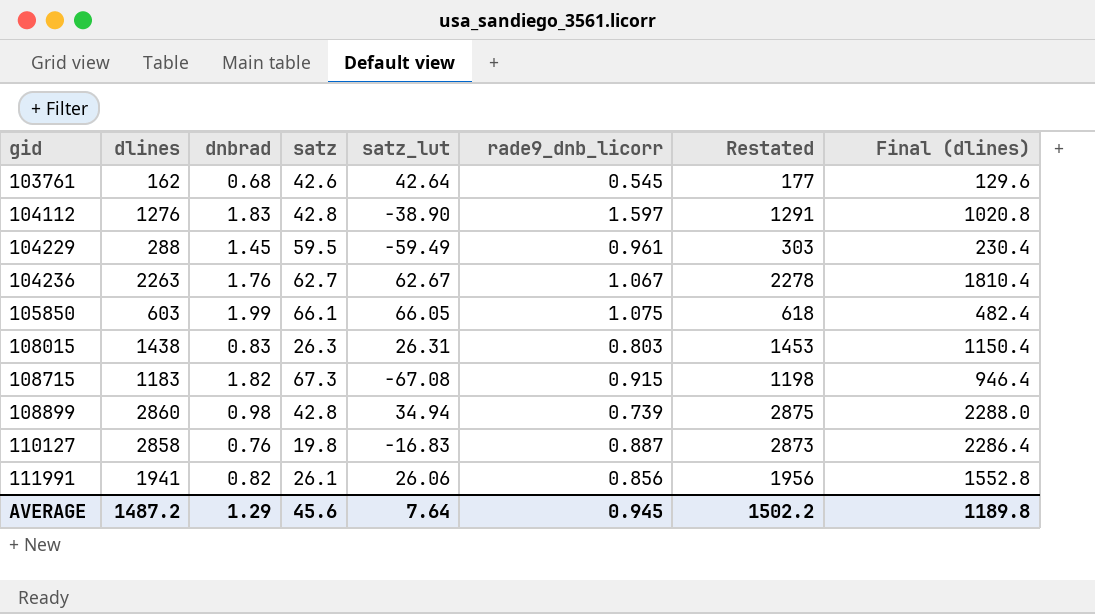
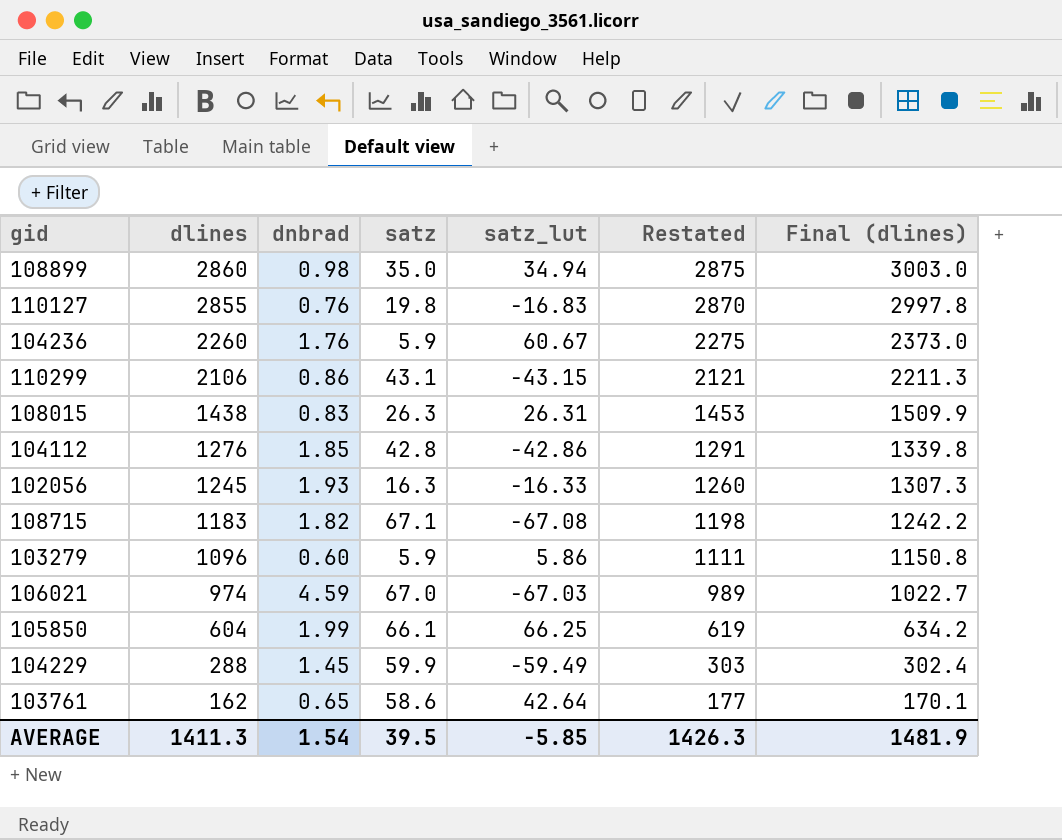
row order: gid ascending -> dlines descending
column rade9_dnb_licorr | position: 6 -> none
column Final (dlines) | formula: [dlines] * 0.8 -> [dlines] * 1.05
row 111991: 1941 | 0.82 | 26.1 | 26.06 | 0.856 | 1956 | 1552.8 -> none
108899 | satz: 42.8 -> 35.0
110127 | dlines: 2858 -> 2855
110127 | Restated: 2873 -> 2870
104236 | dlines: 2263 -> 2260
104236 | satz: 62.7 -> 5.9
104236 | satz_lut: 62.67 -> 60.67
104236 | Restated: 2278 -> 2275
row 110299: none -> 2106 | 0.86 | 43.1 | -43.15 | 2121 | 2211.3
104112 | dnbrad: 1.83 -> 1.85
104112 | satz_lut: -38.90 -> -42.86
row 102056: none -> 1245 | 1.93 | 16.3 | -16.33 | 1260 | 1307.3
108715 | satz: 67.3 -> 67.1
row 103279: none -> 1096 | 0.60 | 5.9 | 5.86 | 1111 | 1150.8
row 106021: none -> 974 | 4.59 | 67.0 | -67.03 | 989 | 1022.7
105850 | dlines: 603 -> 604
105850 | satz_lut: 66.05 -> 66.25
105850 | Restated: 618 -> 619
104229 | satz: 59.5 -> 59.9
103761 | dnbrad: 0.68 -> 0.65
103761 | satz: 42.6 -> 58.6
AVERAGE | dlines: 1487.2 -> 1411.3
AVERAGE | dnbrad: 1.29 -> 1.54
AVERAGE | satz: 45.6 -> 39.5
AVERAGE | satz_lut: 7.64 -> -5.85
AVERAGE | Restated: 1502.2 -> 1426.3
AVERAGE | Final (dlines): 1189.8 -> 1481.9

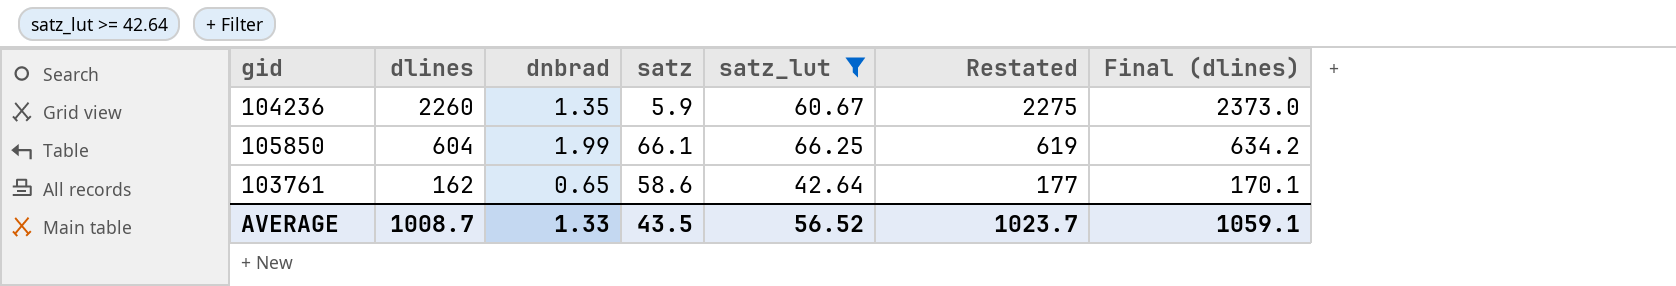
filter: none -> satz_lut >= 42.64
104236 | dnbrad: 1.76 -> 1.35
AVERAGE | dlines: 1411.3 -> 1008.7
AVERAGE | dnbrad: 1.54 -> 1.33
AVERAGE | satz: 39.5 -> 43.5
AVERAGE | satz_lut: -5.85 -> 56.52
AVERAGE | Restated: 1426.3 -> 1023.7
AVERAGE | Final (dlines): 1481.9 -> 1059.1

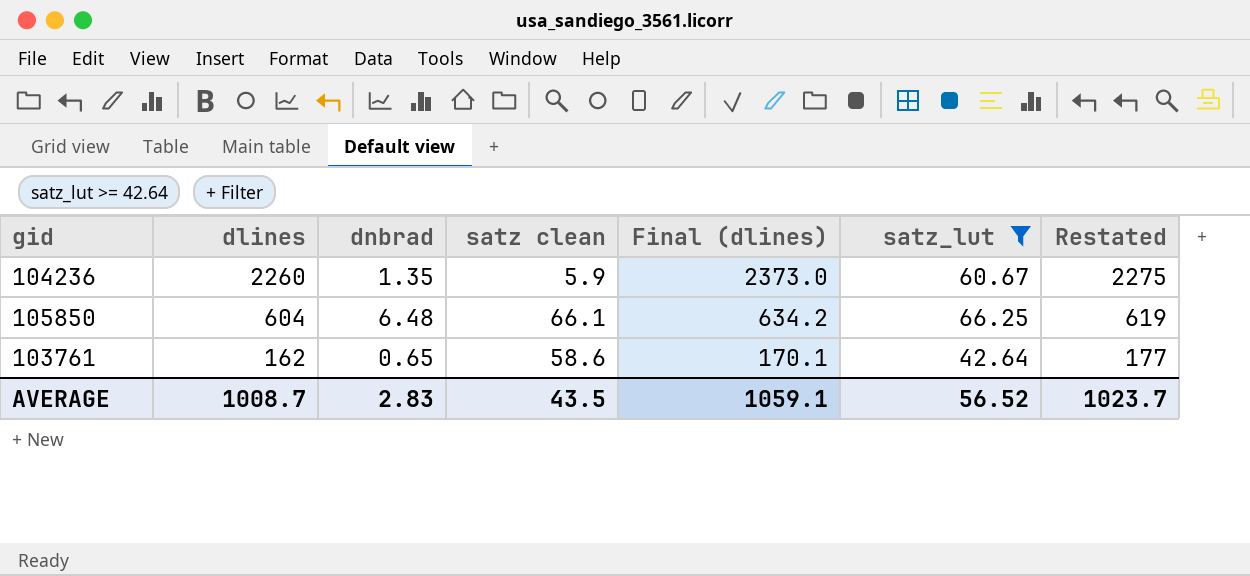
column name: satz -> satz clean
column Final (dlines) | position: 7 -> 5
105850 | dnbrad: 1.99 -> 6.48
AVERAGE | dnbrad: 1.33 -> 2.83

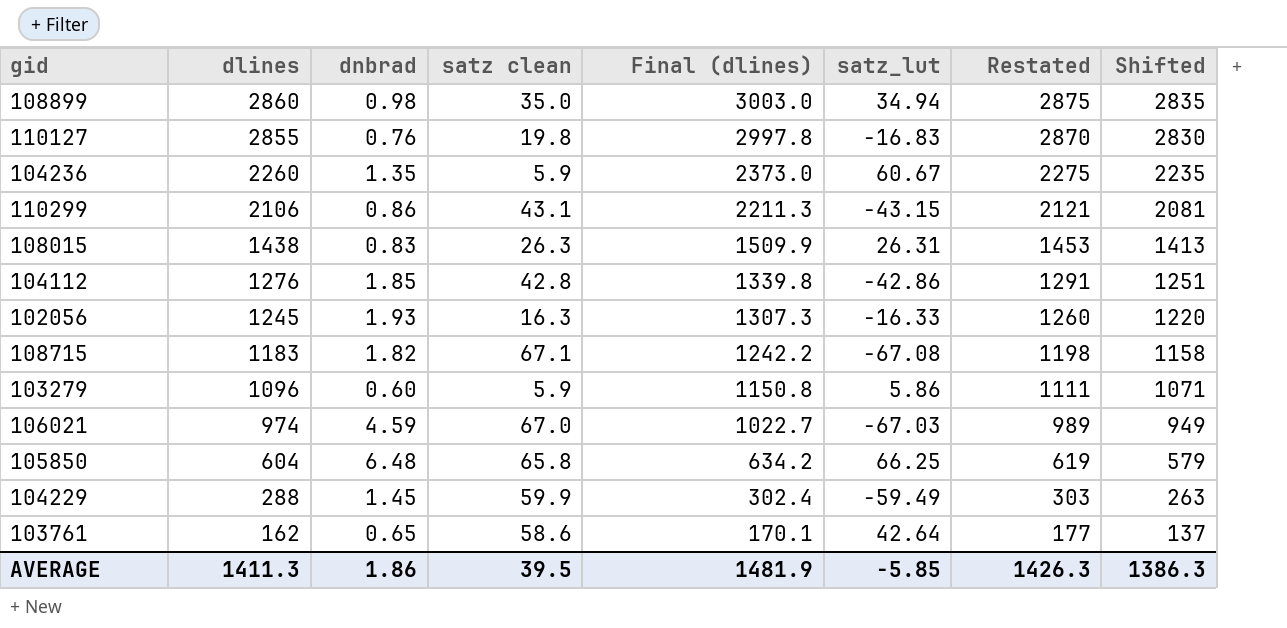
filter: satz_lut >= 42.64 -> none
column Shifted | formula: none -> [dlines] - 25
105850 | satz clean: 66.1 -> 65.8
AVERAGE | dlines: 1008.7 -> 1411.3
AVERAGE | dnbrad: 2.83 -> 1.86
AVERAGE | satz clean: 43.5 -> 39.5
AVERAGE | Final (dlines): 1059.1 -> 1481.9
AVERAGE | satz_lut: 56.52 -> -5.85
AVERAGE | Restated: 1023.7 -> 1426.3

